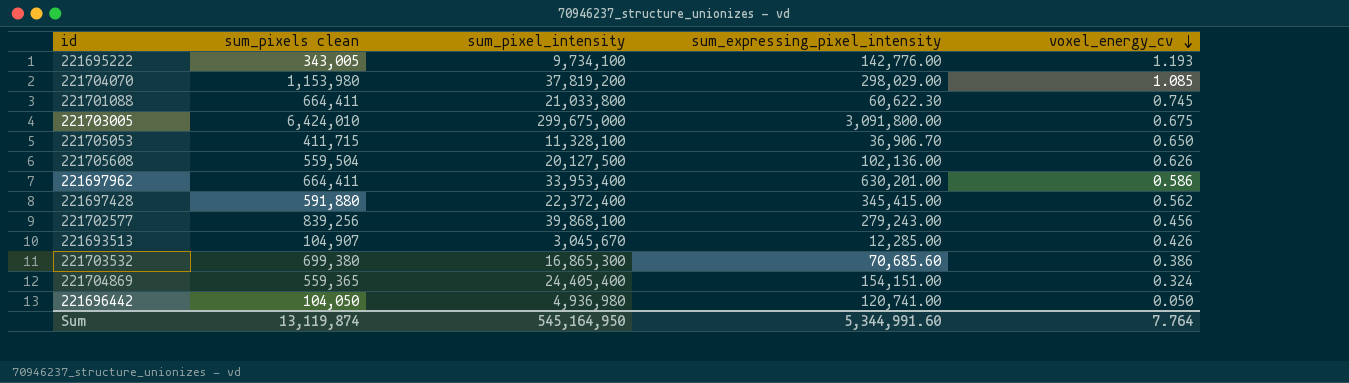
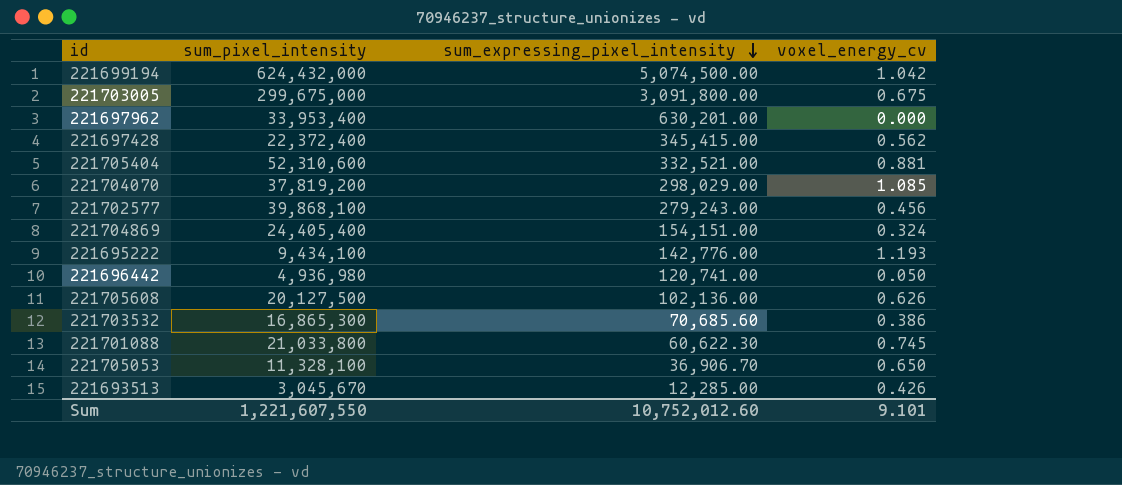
row order: voxel_energy_cv descending -> sum_expressing_pixel_intensity descending
column sum_pixels clean | position: 2 -> none
row 221699194: none -> 624,432,000 | 5,074,500.00 | 1.042
221697962 | voxel_energy_cv: 0.586 -> 0.000
row 221705404: none -> 52,310,600 | 332,521.00 | 0.881
221695222 | sum_pixel_intensity: 9,734,100 -> 9,434,100
Sum | sum_pixel_intensity: 545,164,950 -> 1,221,607,550
Sum | sum_expressing_pixel_intensity: 5,344,991.60 -> 10,752,012.60
Sum | voxel_energy_cv: 7.764 -> 9.101

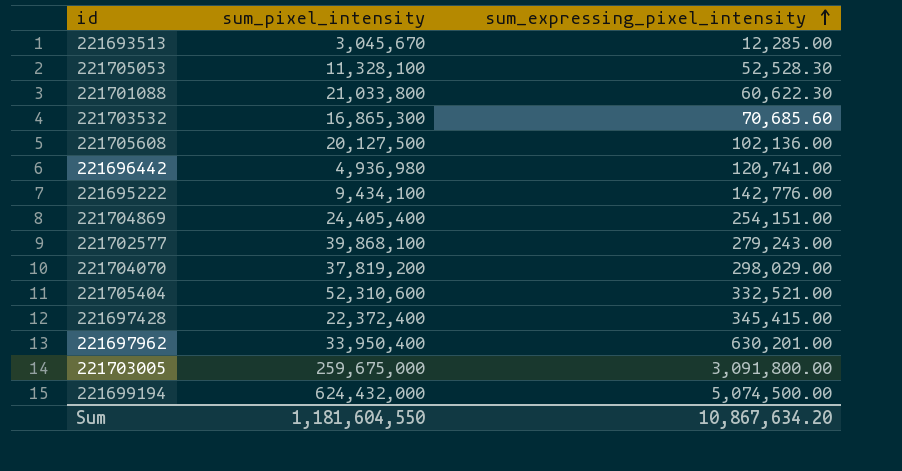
row order: sum_expressing_pixel_intensity descending -> sum_expressing_pixel_intensity ascending
column voxel_energy_cv | position: 4 -> none
221705053 | sum_expressing_pixel_intensity: 36,906.70 -> 52,528.30
221704869 | sum_expressing_pixel_intensity: 154,151.00 -> 254,151.00
221697962 | sum_pixel_intensity: 33,953,400 -> 33,950,400
221703005 | sum_pixel_intensity: 299,675,000 -> 259,675,000
Sum | sum_pixel_intensity: 1,221,607,550 -> 1,181,604,550
Sum | sum_expressing_pixel_intensity: 10,752,012.60 -> 10,867,634.20

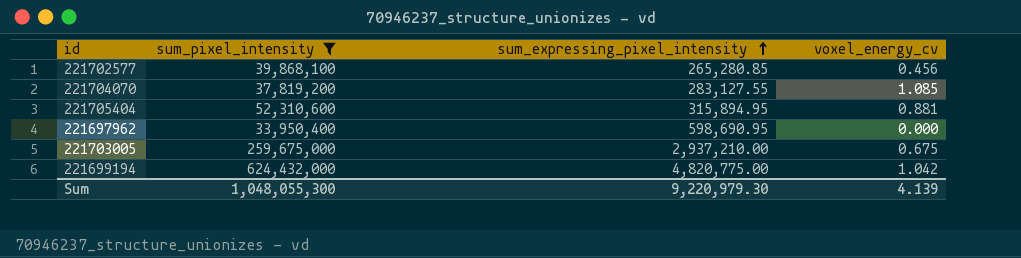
filter: none -> sum_pixel_intensity >= 33,950,400
column voxel_energy_cv | position: none -> 4
221702577 | sum_expressing_pixel_intensity: 279,243.00 -> 265,280.85
221704070 | sum_expressing_pixel_intensity: 298,029.00 -> 283,127.55
221705404 | sum_expressing_pixel_intensity: 332,521.00 -> 315,894.95
221697962 | sum_expressing_pixel_intensity: 630,201.00 -> 598,690.95
221703005 | sum_expressing_pixel_intensity: 3,091,800.00 -> 2,937,210.00
221699194 | sum_expressing_pixel_intensity: 5,074,500.00 -> 4,820,775.00
Sum | sum_pixel_intensity: 1,181,604,550 -> 1,048,055,300
Sum | sum_expressing_pixel_intensity: 10,867,634.20 -> 9,220,979.30

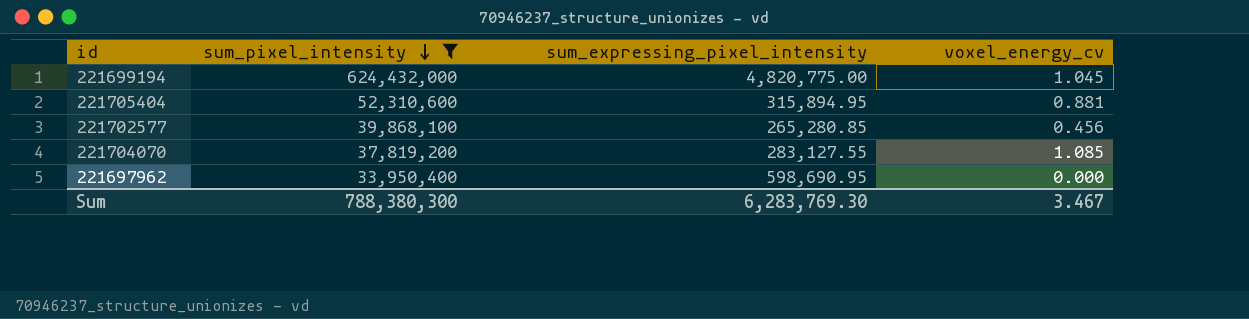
row order: sum_expressing_pixel_intensity ascending -> sum_pixel_intensity descending
row 221703005: 259,675,000 | 2,937,210.00 | 0.675 -> none
221699194 | voxel_energy_cv: 1.042 -> 1.045
Sum | sum_pixel_intensity: 1,048,055,300 -> 788,380,300
Sum | sum_expressing_pixel_intensity: 9,220,979.30 -> 6,283,769.30
Sum | voxel_energy_cv: 4.139 -> 3.467

